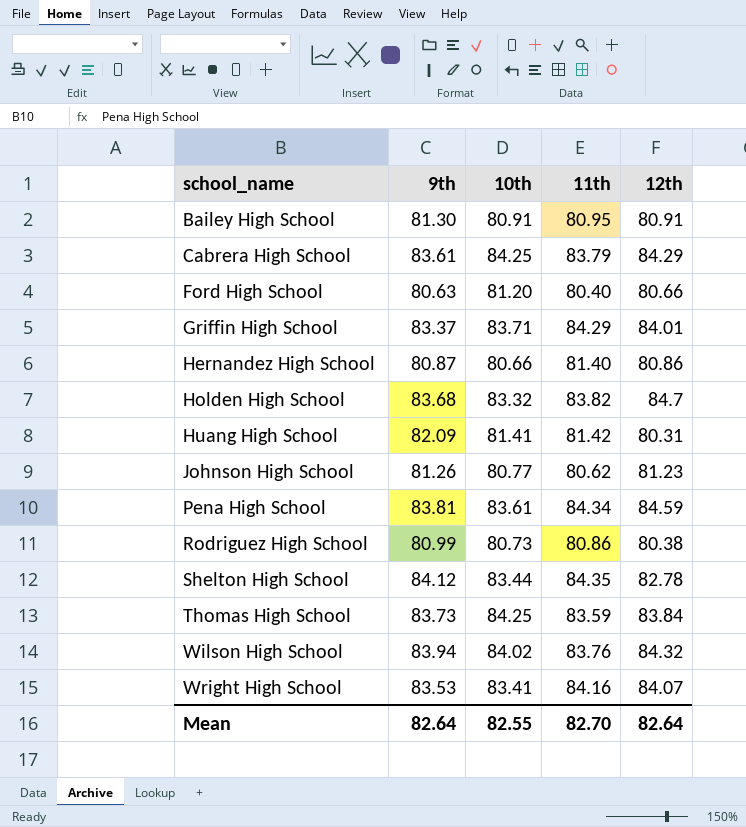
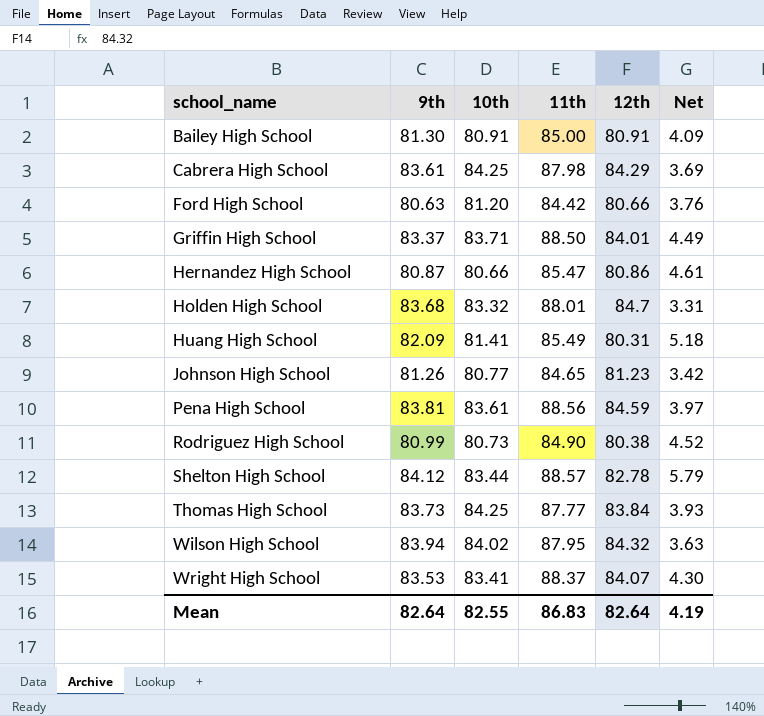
column Net | formula: none -> [11th] - [12th]
Bailey High School | 11th: 80.95 -> 85.00
Cabrera High School | 11th: 83.79 -> 87.98
Ford High School | 11th: 80.40 -> 84.42
Griffin High School | 11th: 84.29 -> 88.50
Hernandez High School | 11th: 81.40 -> 85.47
Holden High School | 11th: 83.82 -> 88.01
Huang High School | 11th: 81.42 -> 85.49
Johnson High School | 11th: 80.62 -> 84.65
Pena High School | 11th: 84.34 -> 88.56
Rodriguez High School | 11th: 80.86 -> 84.90
Shelton High School | 11th: 84.35 -> 88.57
Thomas High School | 11th: 83.59 -> 87.77
Wilson High School | 11th: 83.76 -> 87.95
Wright High School | 11th: 84.16 -> 88.37
Mean | 11th: 82.70 -> 86.83

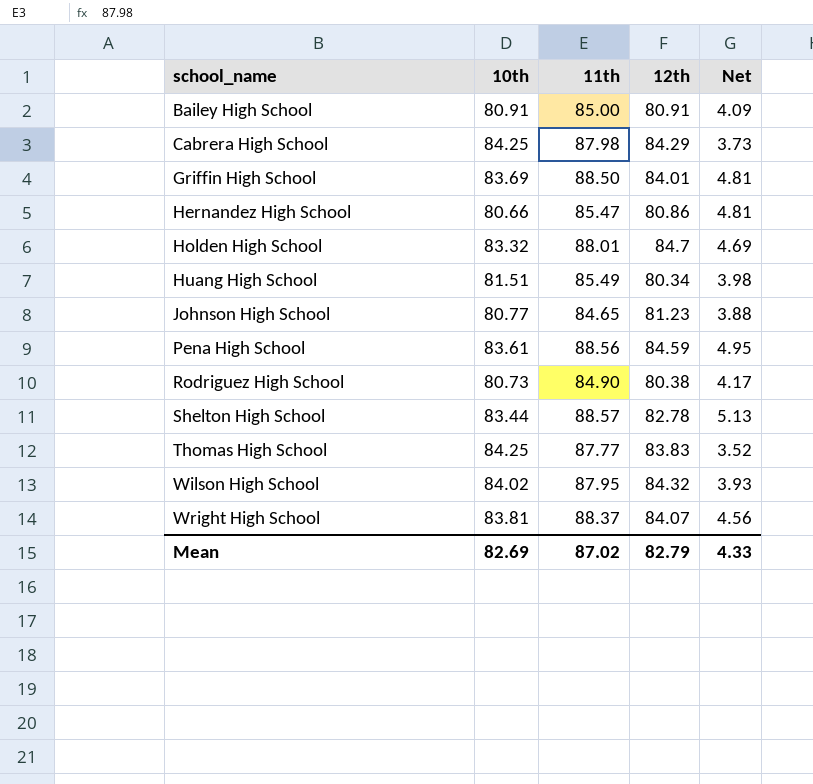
column 9th | position: 2 -> none
column Net | formula: [11th] - [12th] -> [11th] - [10th]
row Ford High School: 80.63 | 81.20 | 84.42 | 80.66 | 3.76 -> none
Griffin High School | 10th: 83.71 -> 83.69
Huang High School | 10th: 81.41 -> 81.51
Huang High School | 12th: 80.31 -> 80.34
Thomas High School | 12th: 83.84 -> 83.83
Wright High School | 10th: 83.41 -> 83.81
Mean | 10th: 82.55 -> 82.69
Mean | 11th: 86.83 -> 87.02
Mean | 12th: 82.64 -> 82.79
Mean | Net: 4.19 -> 4.33

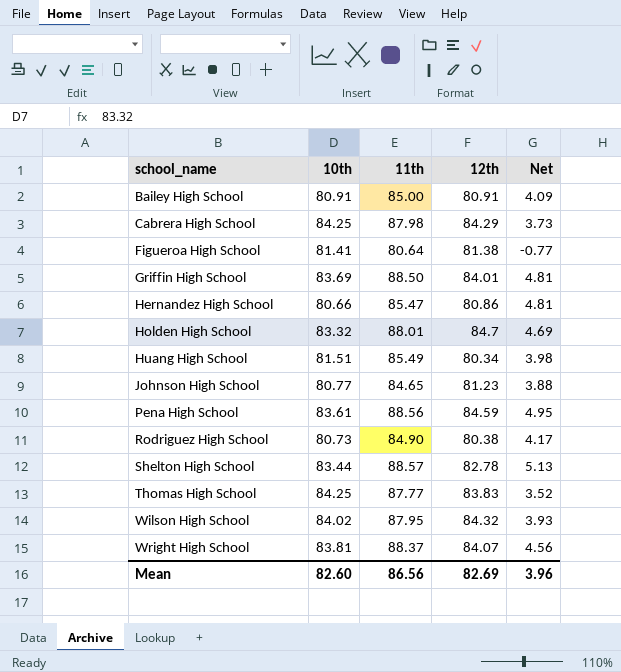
row Figueroa High School: none -> 81.41 | 80.64 | 81.38 | -0.77
Mean | 10th: 82.69 -> 82.60
Mean | 11th: 87.02 -> 86.56
Mean | 12th: 82.79 -> 82.69
Mean | Net: 4.33 -> 3.96

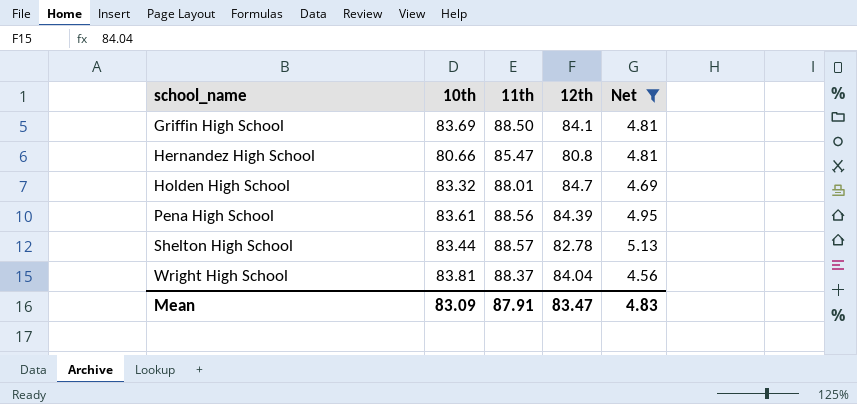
filter: none -> Net >= 4.56
Griffin High School | 12th: 84.01 -> 84.1
Hernandez High School | 12th: 80.86 -> 80.8
Pena High School | 12th: 84.59 -> 84.39
Wright High School | 12th: 84.07 -> 84.04
Mean | 10th: 82.60 -> 83.09
Mean | 11th: 86.56 -> 87.91
Mean | 12th: 82.69 -> 83.47
Mean | Net: 3.96 -> 4.83

